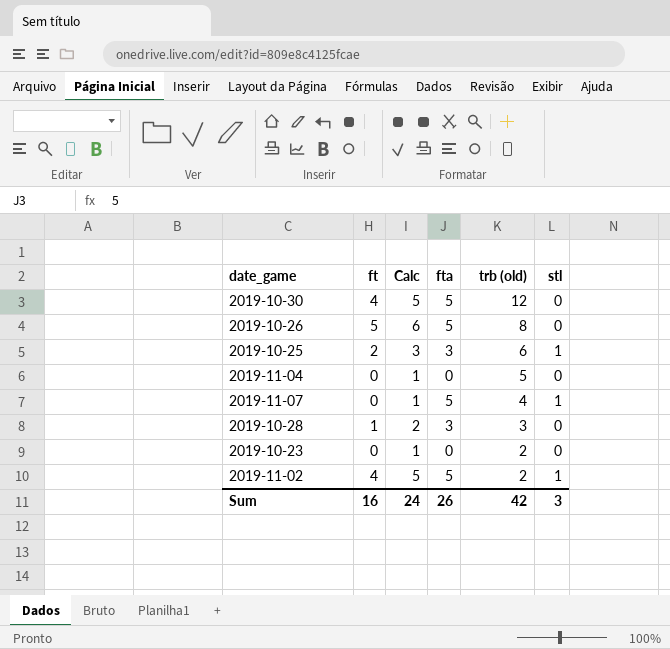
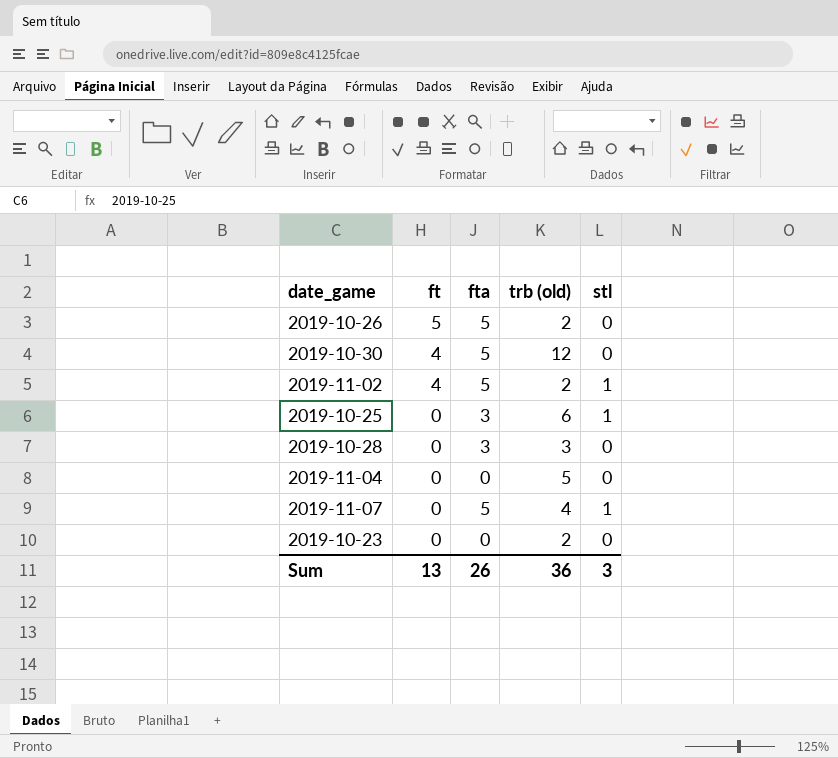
row order: trb (old) descending -> ft descending
column Calc | formula: [ft] + 1 -> none
2019-10-26 | trb (old): 8 -> 2
2019-10-25 | ft: 2 -> 0
2019-10-28 | ft: 1 -> 0
Sum | ft: 16 -> 13
Sum | trb (old): 42 -> 36

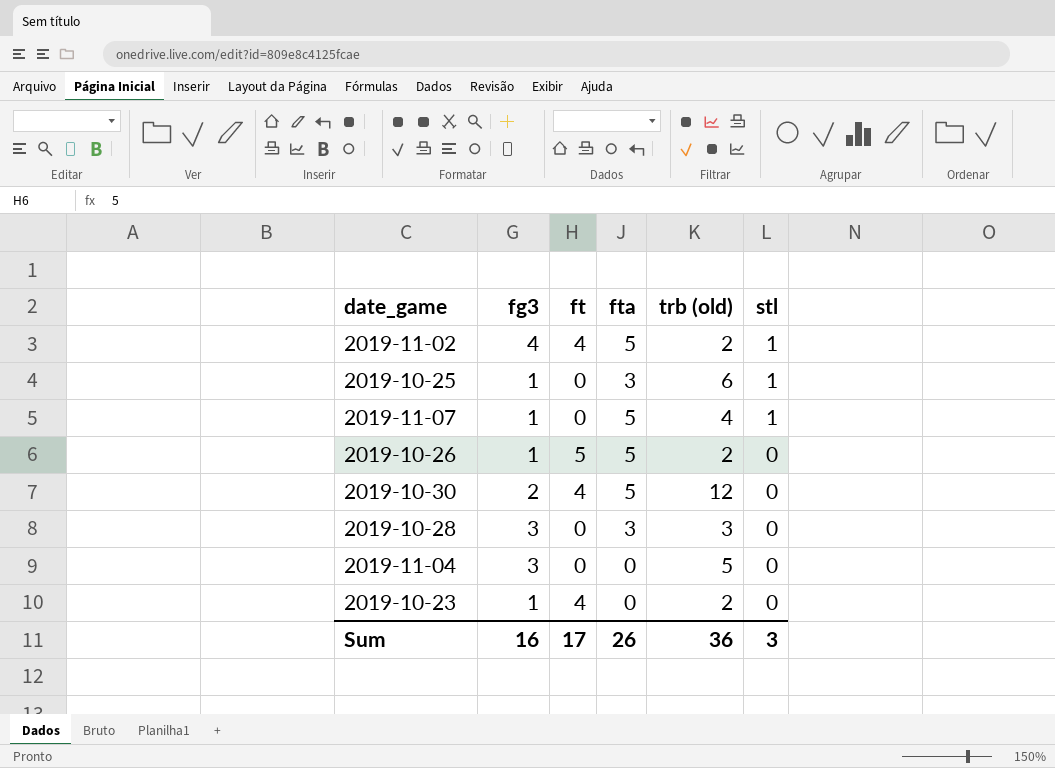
row order: ft descending -> stl descending
column fg3 | position: none -> 2
2019-10-23 | ft: 0 -> 4
Sum | ft: 13 -> 17

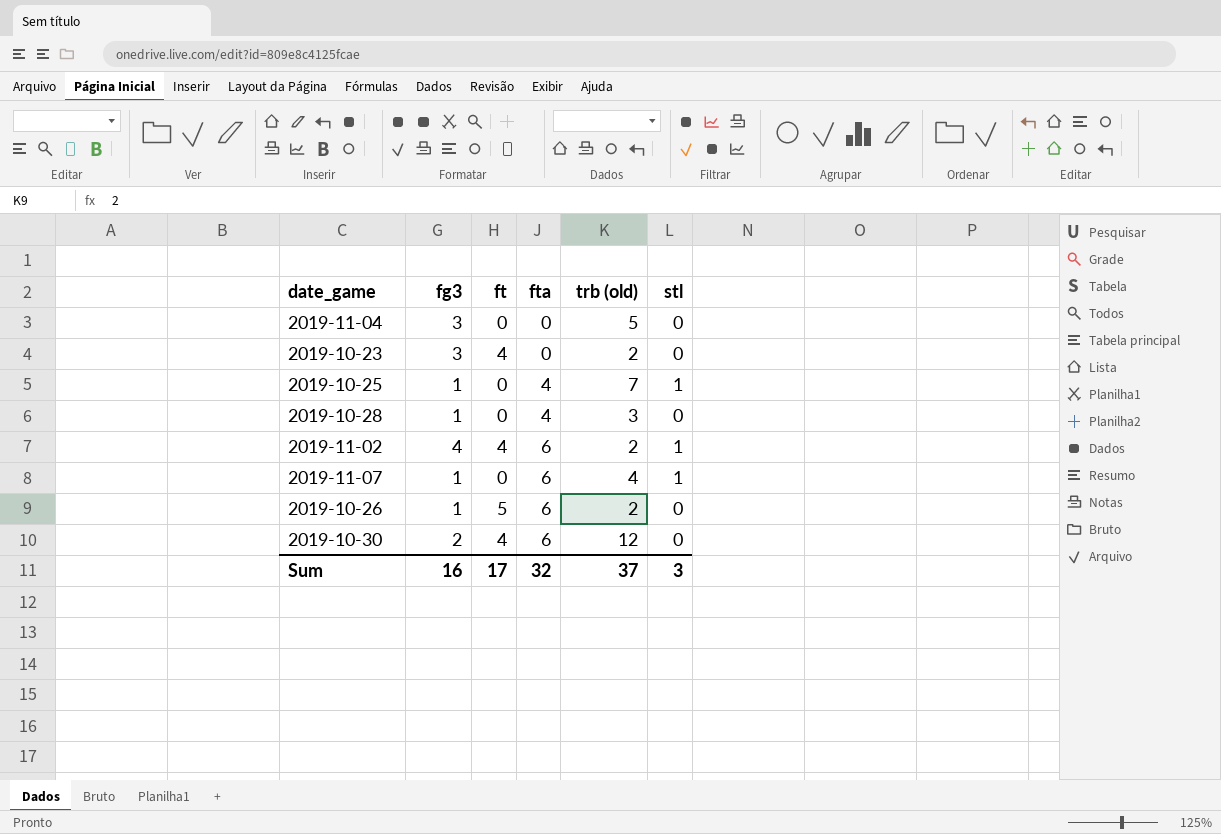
row order: stl descending -> fta ascending
2019-10-23 | fg3: 1 -> 3
2019-10-25 | fta: 3 -> 4
2019-10-25 | trb (old): 6 -> 7
2019-10-28 | fg3: 3 -> 1
2019-10-28 | fta: 3 -> 4
2019-11-02 | fta: 5 -> 6
2019-11-07 | fta: 5 -> 6
2019-10-26 | fta: 5 -> 6
2019-10-30 | fta: 5 -> 6
Sum | fta: 26 -> 32
Sum | trb (old): 36 -> 37

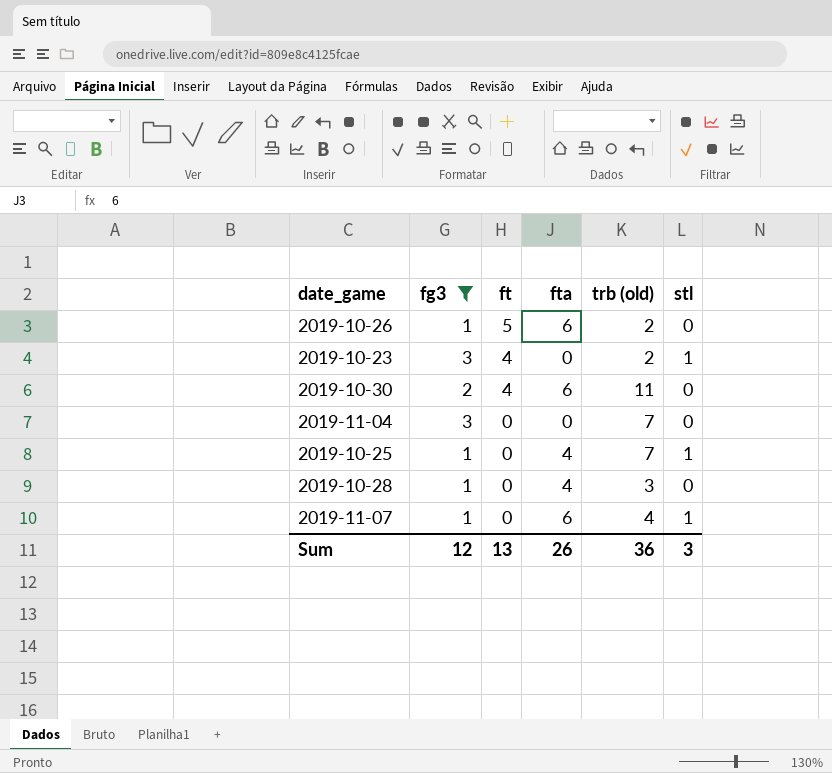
filter: none -> fg3 != 4
row order: fta ascending -> ft descending
2019-10-23 | stl: 0 -> 1
2019-10-30 | trb (old): 12 -> 11
2019-11-04 | trb (old): 5 -> 7
Sum | fg3: 16 -> 12
Sum | ft: 17 -> 13
Sum | fta: 32 -> 26
Sum | trb (old): 37 -> 36

